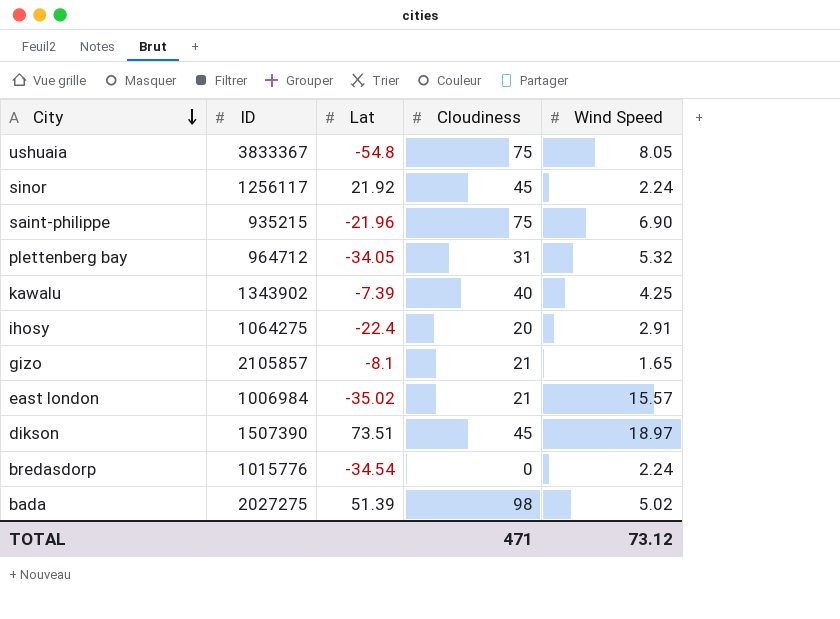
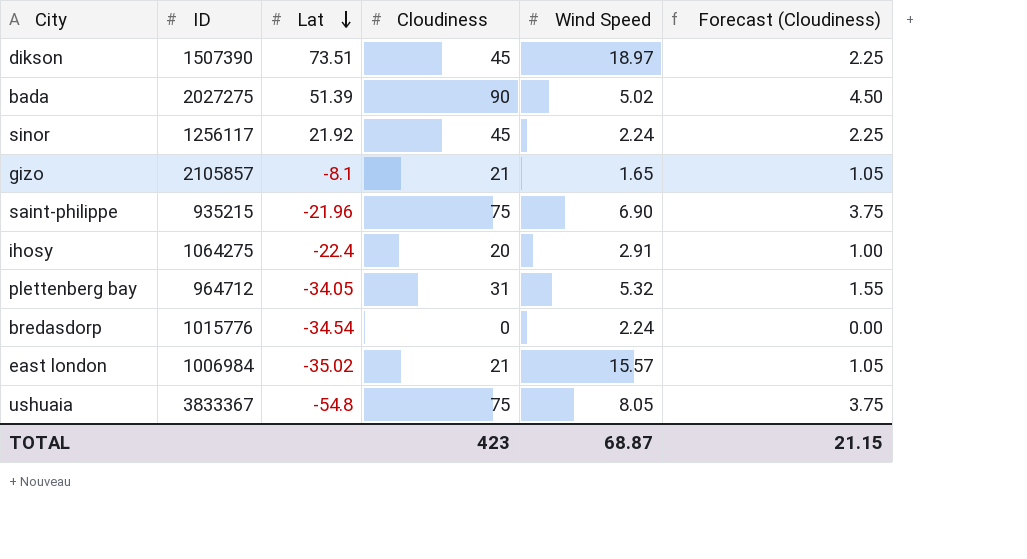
row order: City descending -> Lat descending
column Forecast (Cloudiness) | formula: none -> [Cloudiness] * 0.05
row kawalu: 1343902 | -7.39 | 40 | 4.25 -> none
bada | Cloudiness: 98 -> 90
TOTAL | Cloudiness: 471 -> 423
TOTAL | Wind Speed: 73.12 -> 68.87

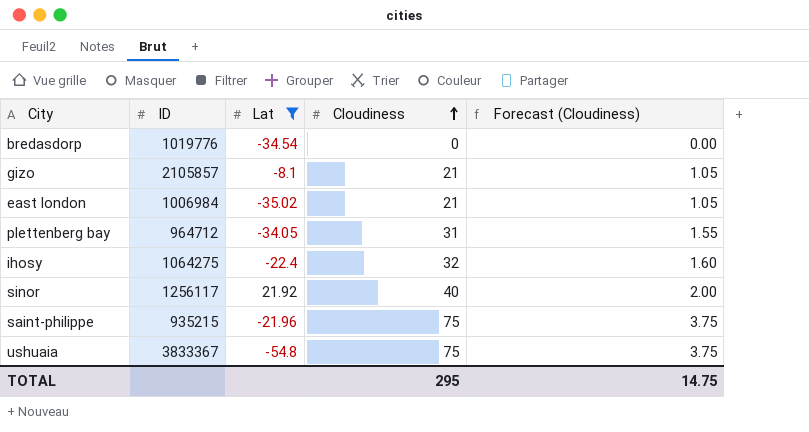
filter: none -> Lat <= 21.92
row order: Lat descending -> Cloudiness ascending
column Wind Speed | position: 5 -> none
bredasdorp | ID: 1015776 -> 1019776
ihosy | Cloudiness: 20 -> 32
ihosy | Forecast (Cloudiness): 1.00 -> 1.60
sinor | Cloudiness: 45 -> 40
sinor | Forecast (Cloudiness): 2.25 -> 2.00
TOTAL | Cloudiness: 423 -> 295
TOTAL | Forecast (Cloudiness): 21.15 -> 14.75

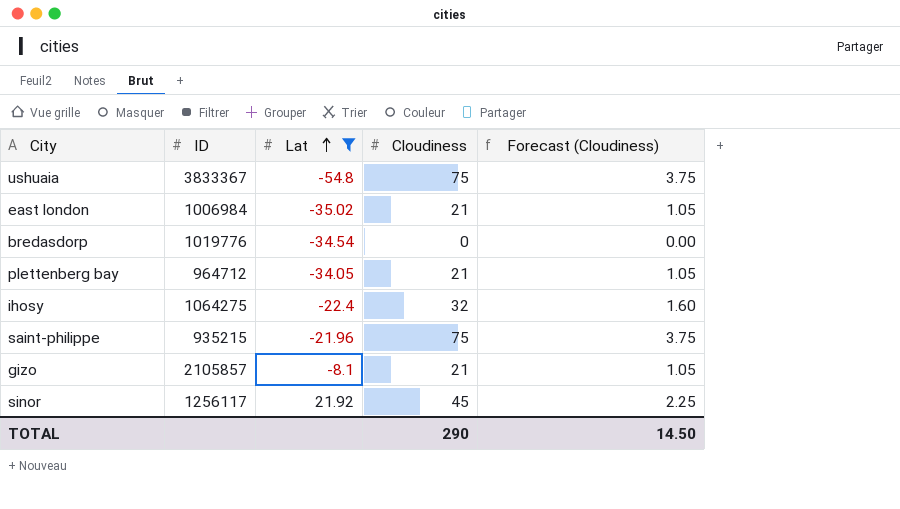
row order: Cloudiness ascending -> Lat ascending
plettenberg bay | Cloudiness: 31 -> 21
plettenberg bay | Forecast (Cloudiness): 1.55 -> 1.05
sinor | Cloudiness: 40 -> 45
sinor | Forecast (Cloudiness): 2.00 -> 2.25
TOTAL | Cloudiness: 295 -> 290
TOTAL | Forecast (Cloudiness): 14.75 -> 14.50

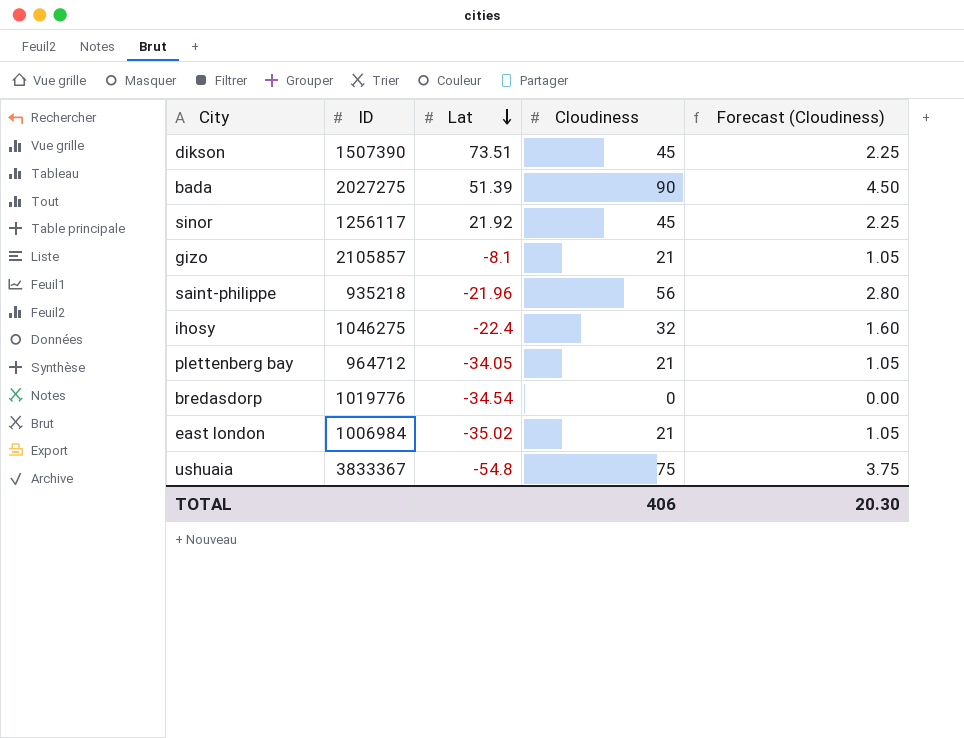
filter: Lat <= 21.92 -> none
row order: Lat ascending -> Lat descending
saint-philippe | ID: 935215 -> 935218
saint-philippe | Cloudiness: 75 -> 56
saint-philippe | Forecast (Cloudiness): 3.75 -> 2.80
ihosy | ID: 1064275 -> 1046275
TOTAL | Cloudiness: 290 -> 406
TOTAL | Forecast (Cloudiness): 14.50 -> 20.30

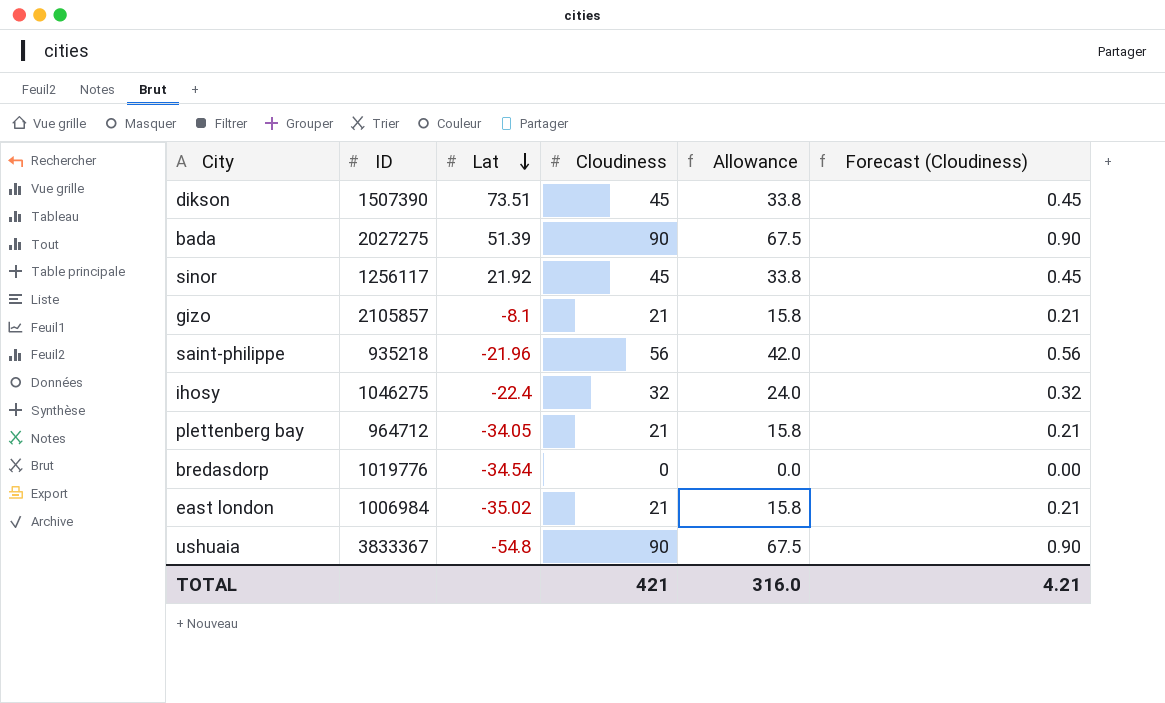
column Allowance | formula: none -> [Cloudiness] * 0.75
column Forecast (Cloudiness) | formula: [Cloudiness] * 0.05 -> [Cloudiness] * 0.01
ushuaia | Cloudiness: 75 -> 90
TOTAL | Cloudiness: 406 -> 421
TOTAL | Forecast (Cloudiness): 20.30 -> 4.21

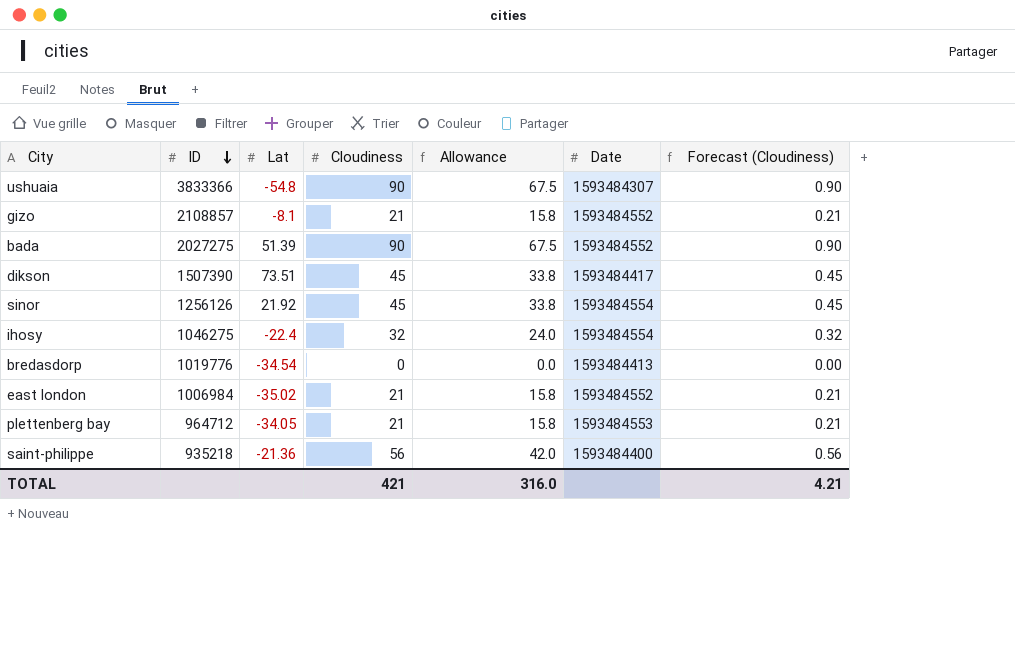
row order: Lat descending -> ID descending
column Date | position: none -> 6
ushuaia | ID: 3833367 -> 3833366
gizo | ID: 2105857 -> 2108857
sinor | ID: 1256117 -> 1256126
saint-philippe | Lat: -21.96 -> -21.36

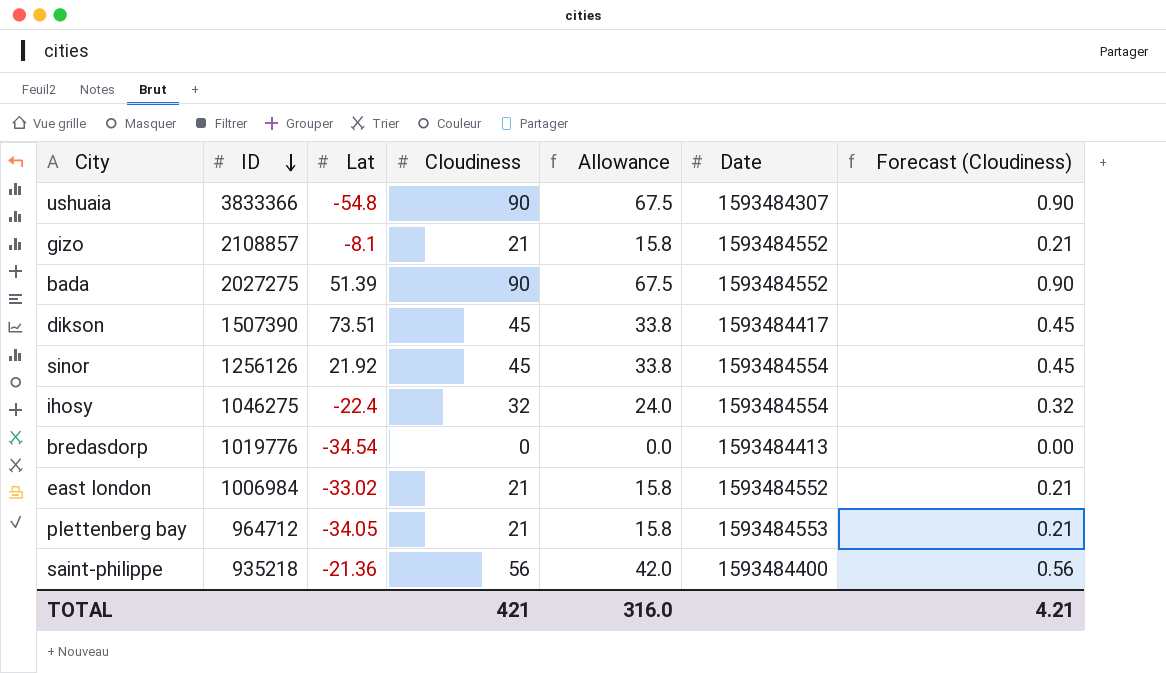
east london | Lat: -35.02 -> -33.02

